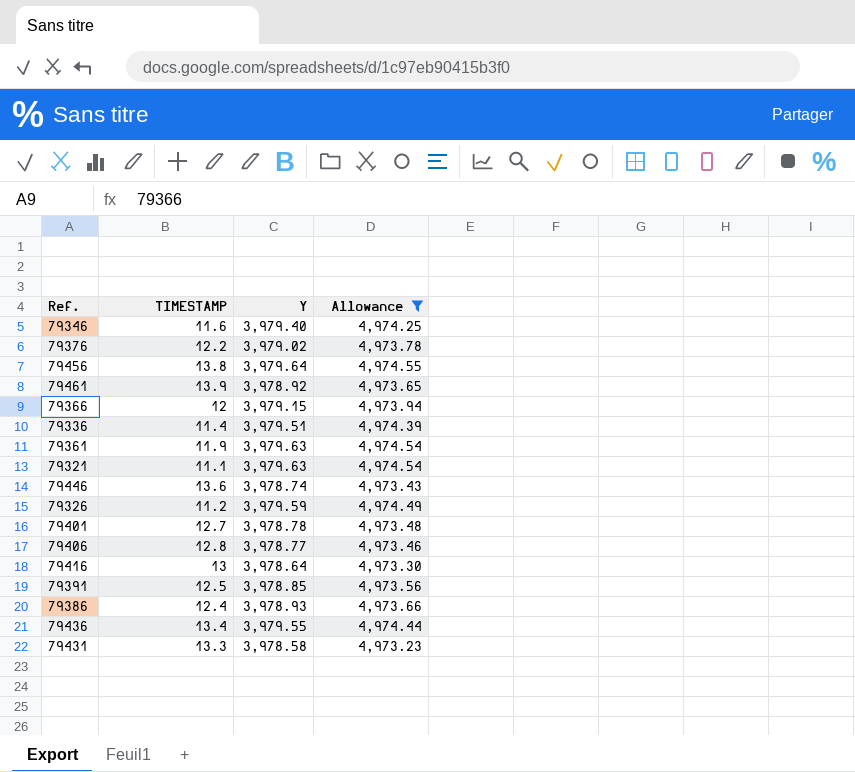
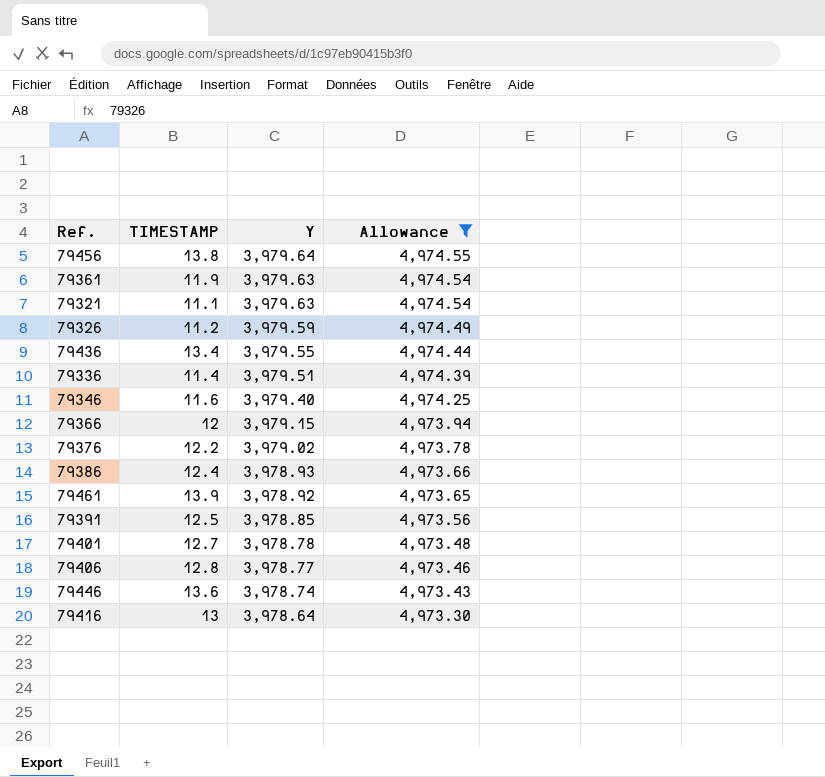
row order: none -> Y descending
row 79431: 13.3 | 3,978.58 | 4,973.23 -> none

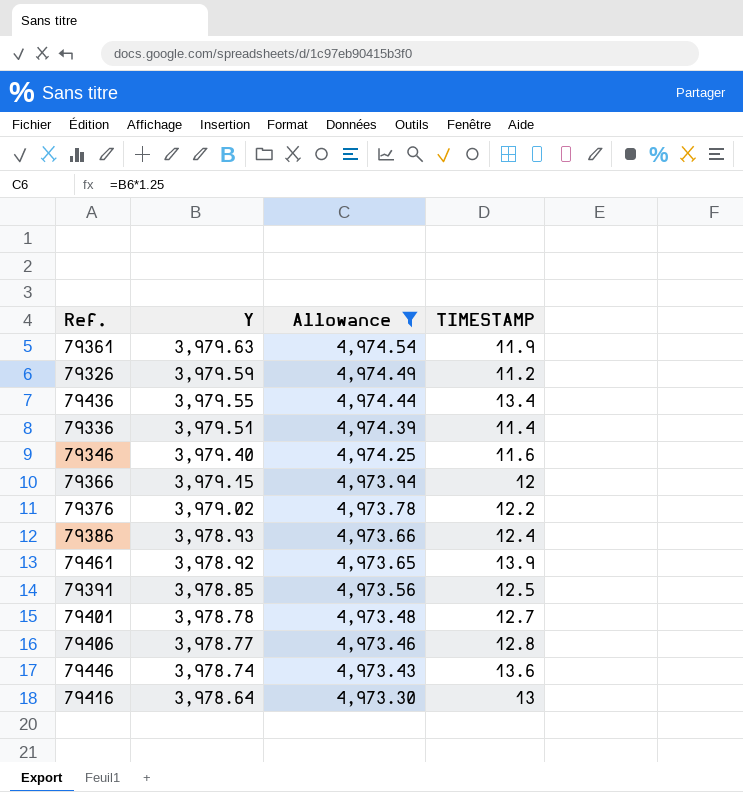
column TIMESTAMP | position: 2 -> 4
row 79456: 13.8 | 3,979.64 | 4,974.55 -> none
row 79321: 11.1 | 3,979.63 | 4,974.54 -> none

